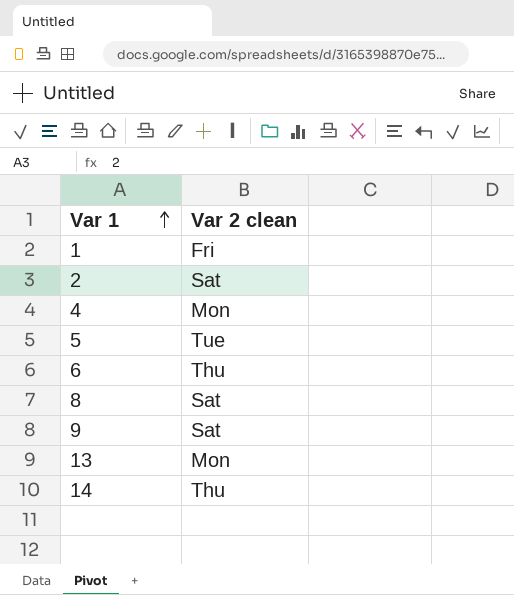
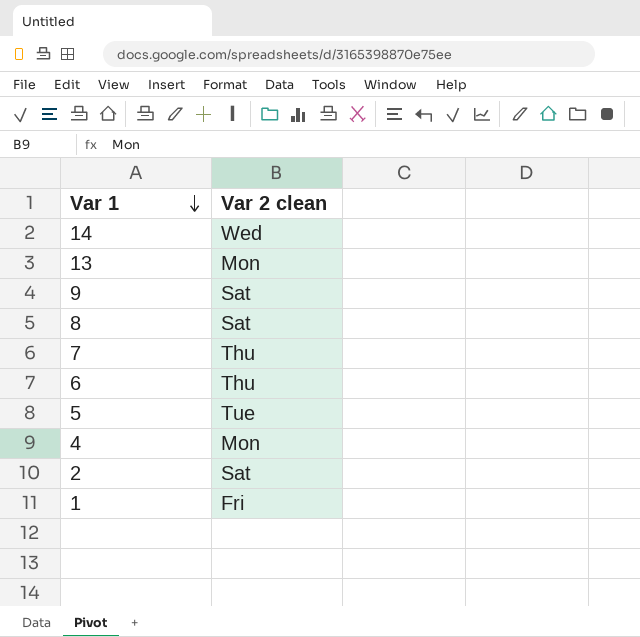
row order: Var 1 ascending -> Var 1 descending
14 | Var 2 clean: Thu -> Wed
row 7: none -> Thu

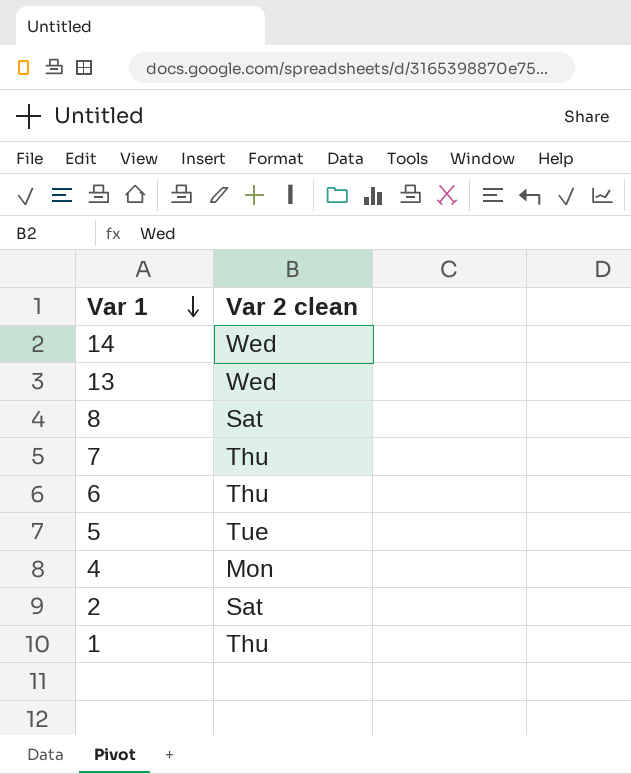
row 9: Sat -> none
13 | Var 2 clean: Mon -> Wed
1 | Var 2 clean: Fri -> Thu

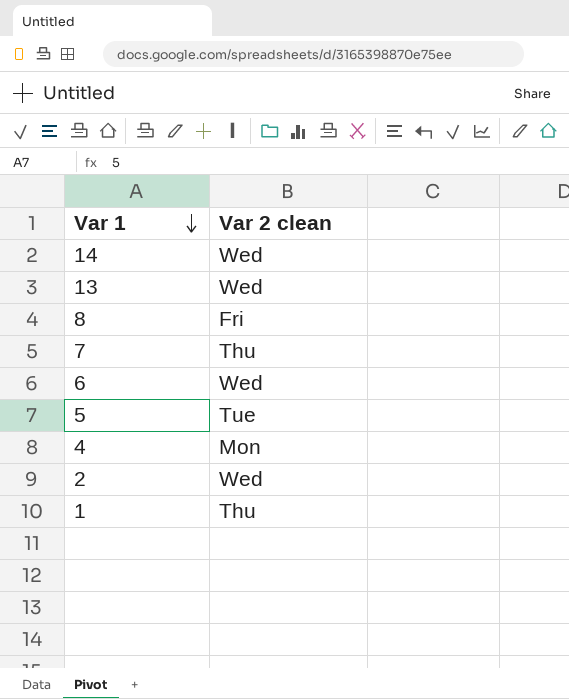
8 | Var 2 clean: Sat -> Fri
6 | Var 2 clean: Thu -> Wed
2 | Var 2 clean: Sat -> Wed

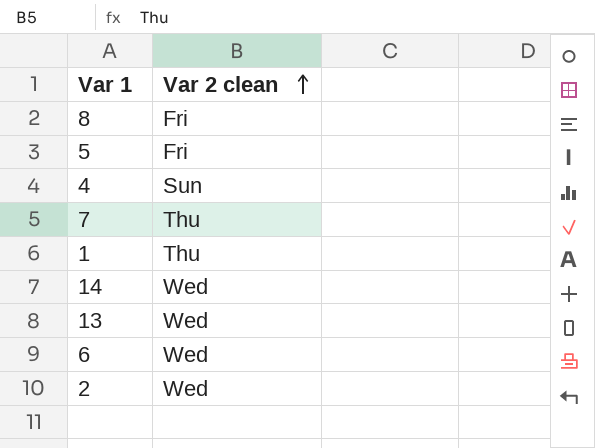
row order: Var 1 descending -> Var 2 clean ascending
5 | Var 2 clean: Tue -> Fri
4 | Var 2 clean: Mon -> Sun

